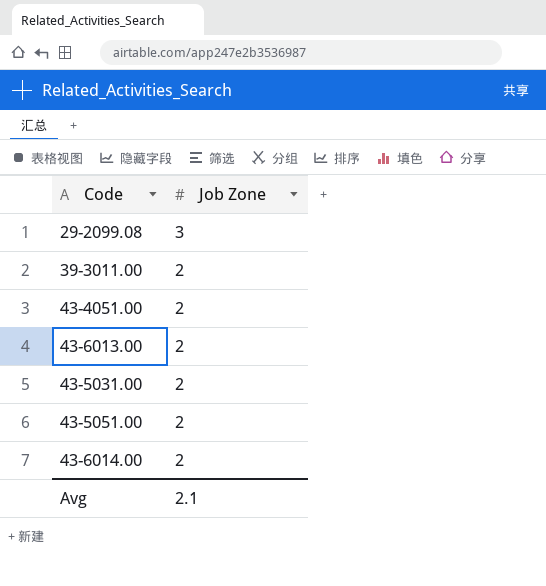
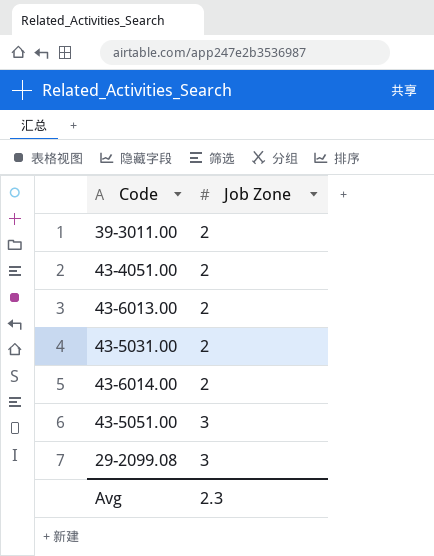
row order: Job Zone descending -> Job Zone ascending
43-5051.00 | Job Zone: 2 -> 3
Avg | Job Zone: 2.1 -> 2.3

